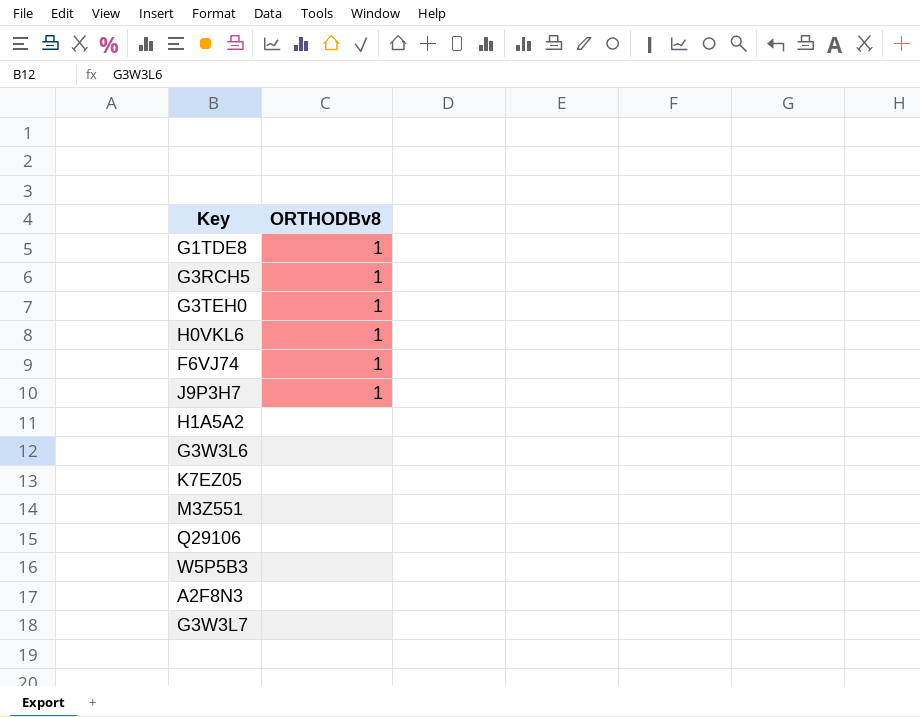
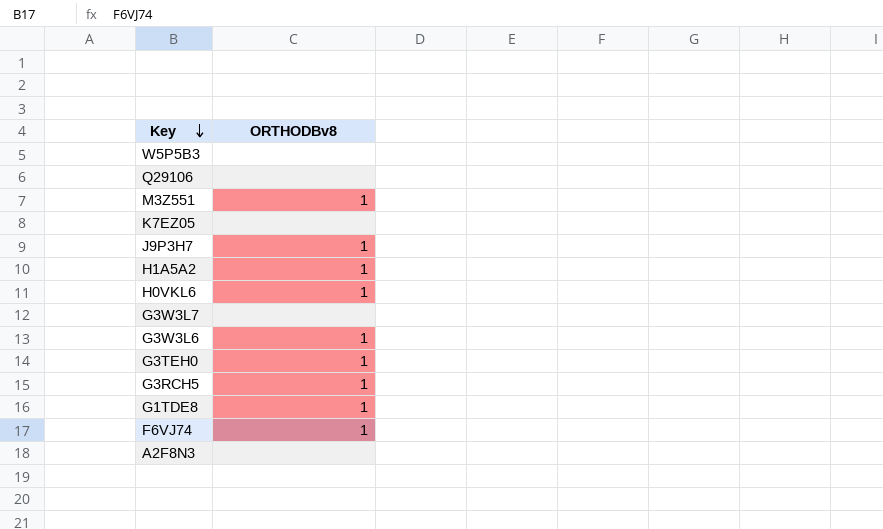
row order: none -> Key descending
M3Z551 | ORTHODBv8: none -> 1
H1A5A2 | ORTHODBv8: none -> 1
G3W3L6 | ORTHODBv8: none -> 1

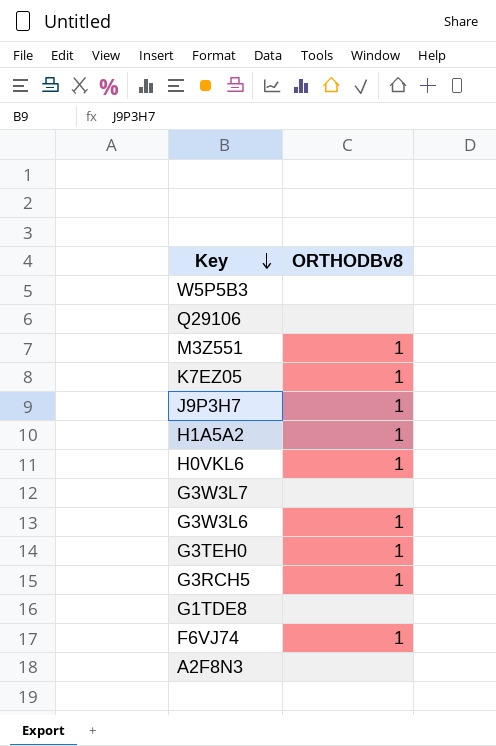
K7EZ05 | ORTHODBv8: none -> 1
G1TDE8 | ORTHODBv8: 1 -> none

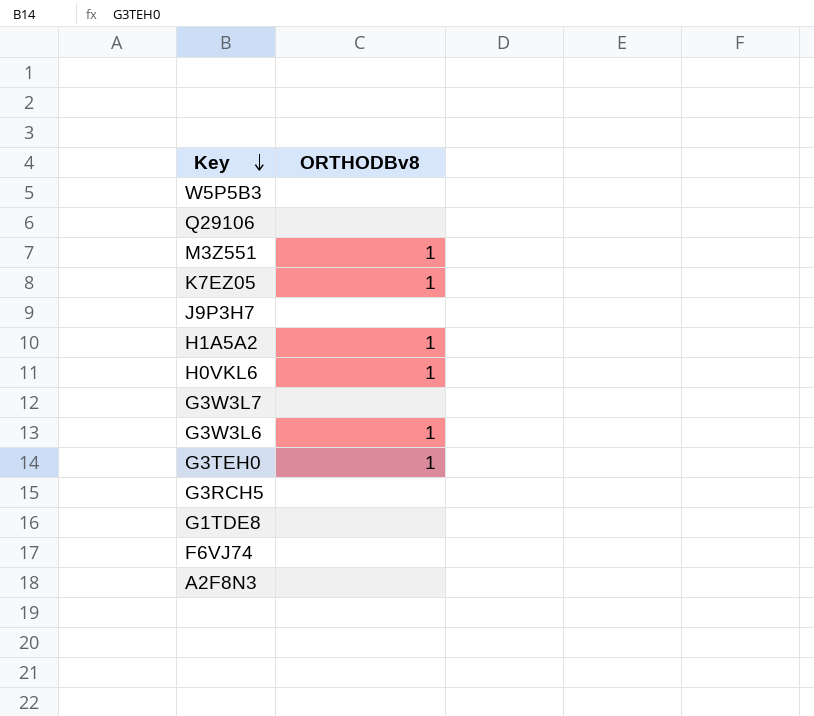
J9P3H7 | ORTHODBv8: 1 -> none
G3RCH5 | ORTHODBv8: 1 -> none
F6VJ74 | ORTHODBv8: 1 -> none

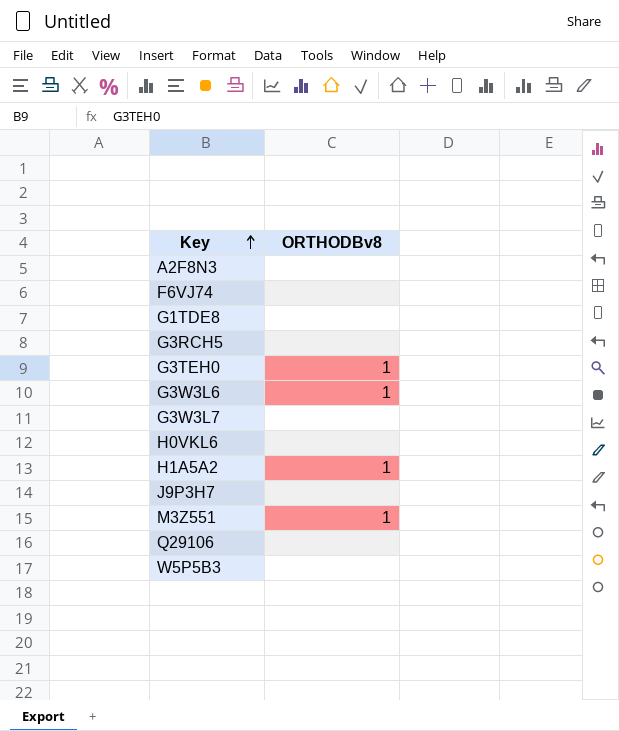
row order: Key descending -> Key ascending
row K7EZ05: 1 -> none
H0VKL6 | ORTHODBv8: 1 -> none

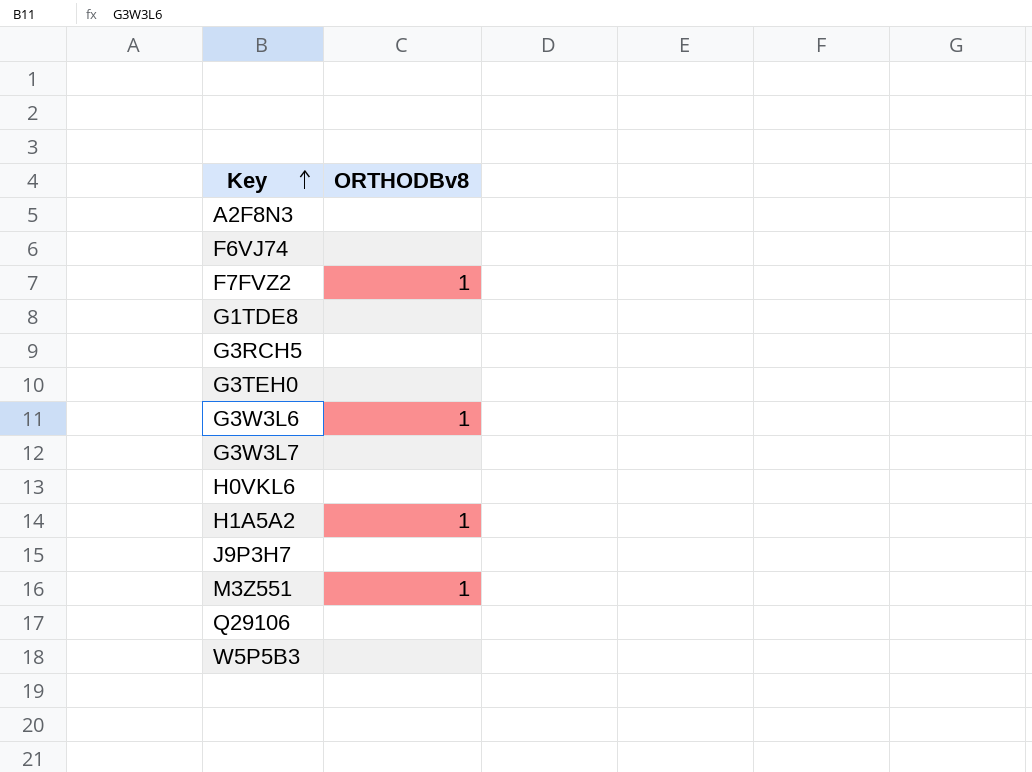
row F7FVZ2: none -> 1
G3TEH0 | ORTHODBv8: 1 -> none

